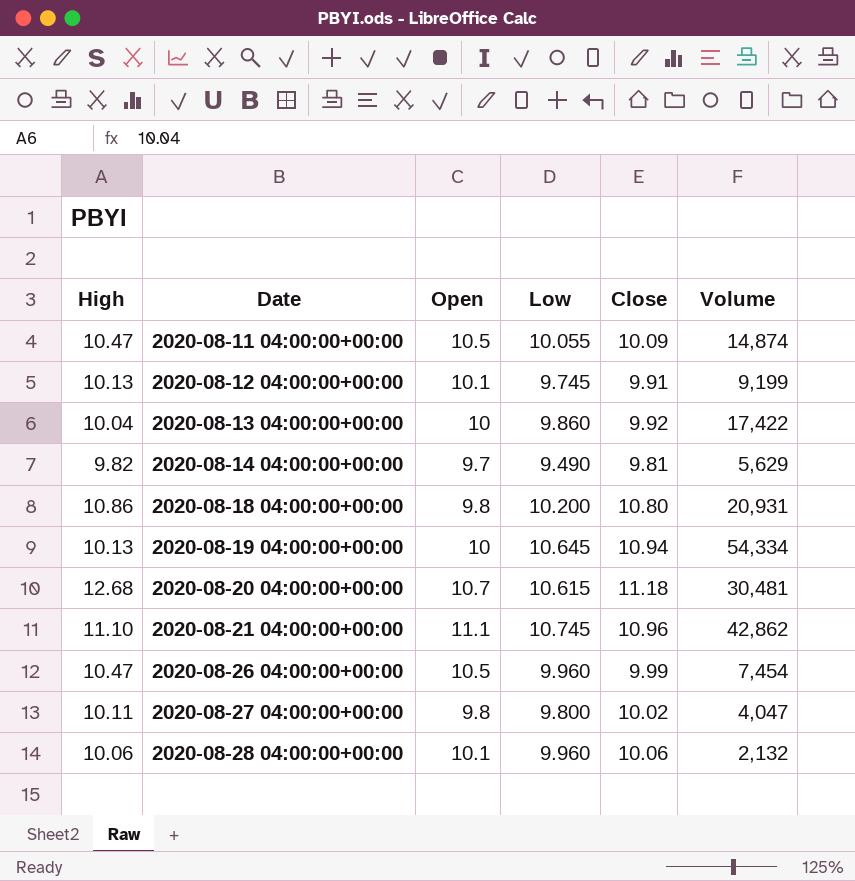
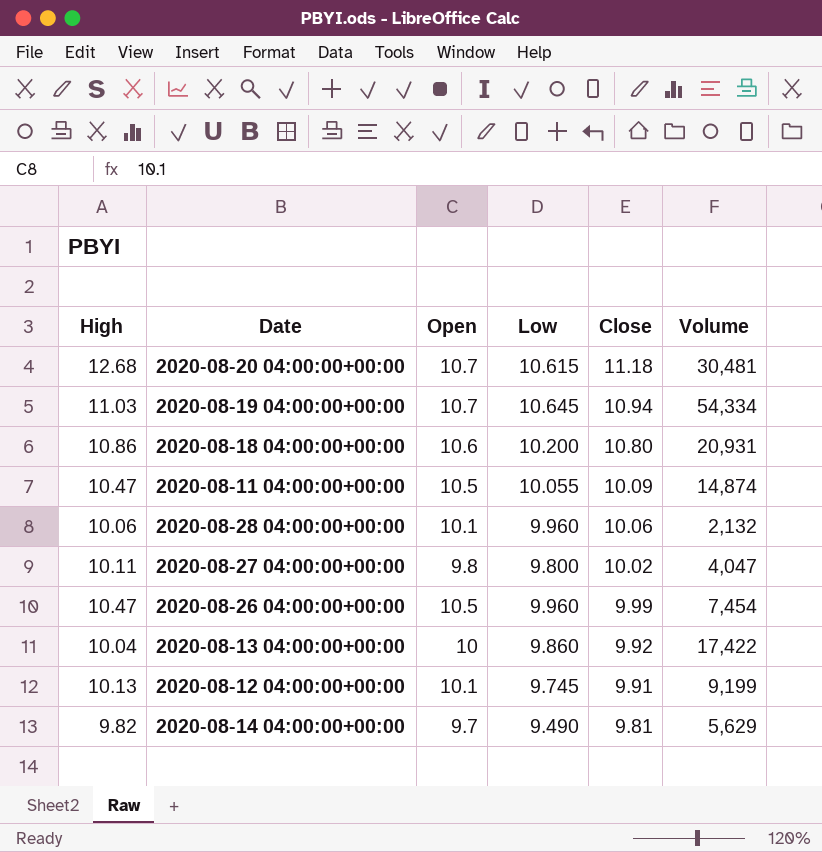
row order: Date ascending -> Close descending
row 2020-08-21 04:00:00+00:00: 11.10 | 11.1 | 10.745 | 10.96 | 42,862 -> none
2020-08-19 04:00:00+00:00 | High: 10.13 -> 11.03
2020-08-19 04:00:00+00:00 | Open: 10 -> 10.7
2020-08-18 04:00:00+00:00 | Open: 9.8 -> 10.6

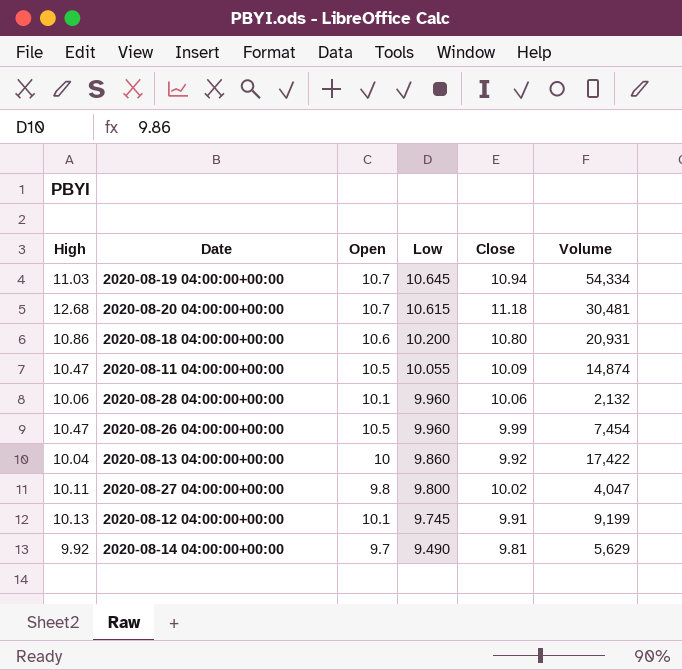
row order: Close descending -> Low descending
2020-08-14 04:00:00+00:00 | High: 9.82 -> 9.92

